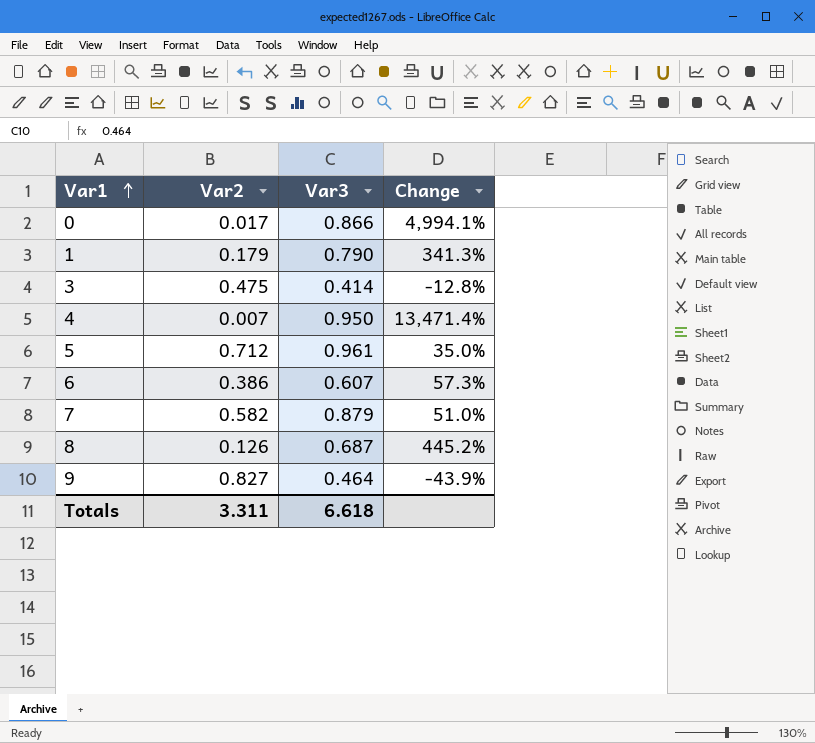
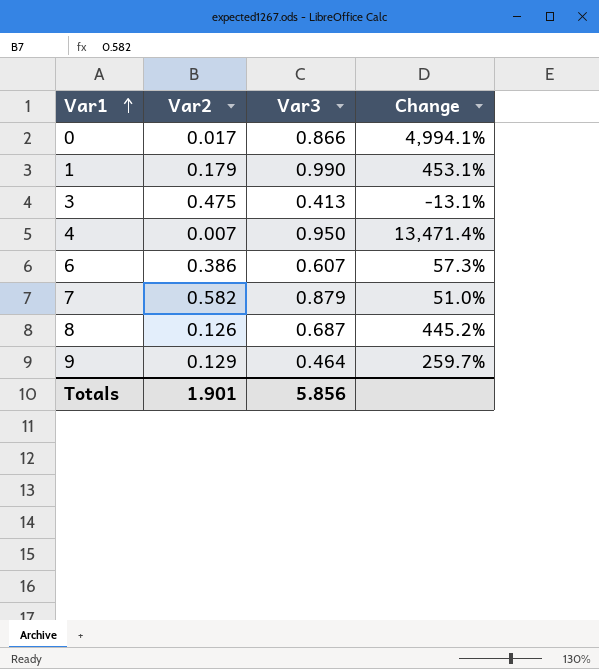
row 5: 0.712 | 0.961 | 35.0% -> none
1 | Var3: 0.790 -> 0.990
1 | Change: 341.3% -> 453.1%
3 | Var3: 0.414 -> 0.413
3 | Change: -12.8% -> -13.1%
9 | Var2: 0.827 -> 0.129
9 | Change: -43.9% -> 259.7%
Totals | Var2: 3.311 -> 1.901
Totals | Var3: 6.618 -> 5.856

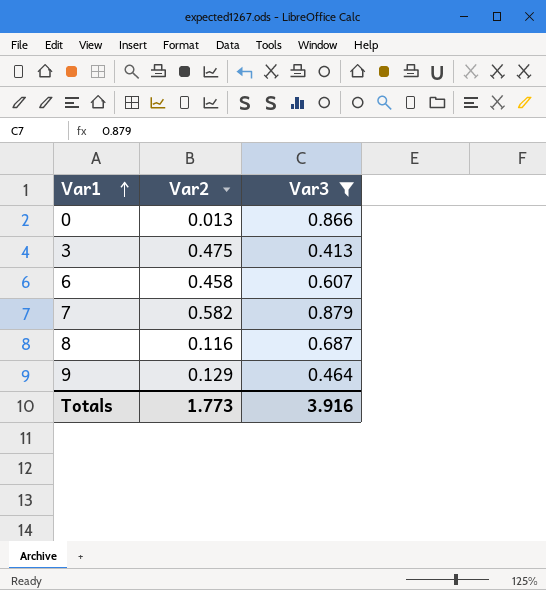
filter: none -> Var3 <= 0.879
column Change | formula: ([Var3] - [Var2]) / [Var2] -> none
0 | Var2: 0.017 -> 0.013
6 | Var2: 0.386 -> 0.458
8 | Var2: 0.126 -> 0.116
Totals | Var2: 1.901 -> 1.773
Totals | Var3: 5.856 -> 3.916

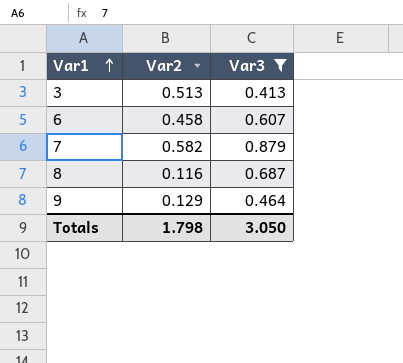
row 0: 0.013 | 0.866 -> none
3 | Var2: 0.475 -> 0.513
Totals | Var2: 1.773 -> 1.798
Totals | Var3: 3.916 -> 3.050

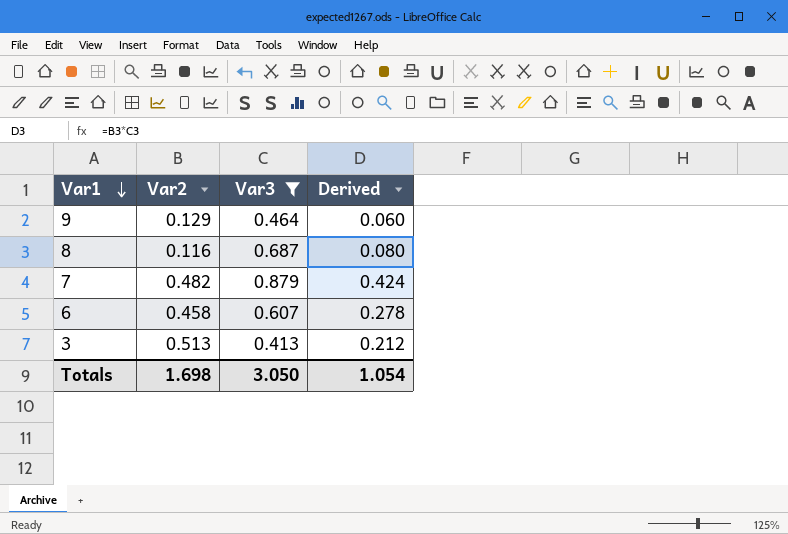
row order: Var1 ascending -> Var1 descending
column Derived | formula: none -> [Var2] * [Var3]
7 | Var2: 0.582 -> 0.482
Totals | Var2: 1.798 -> 1.698

